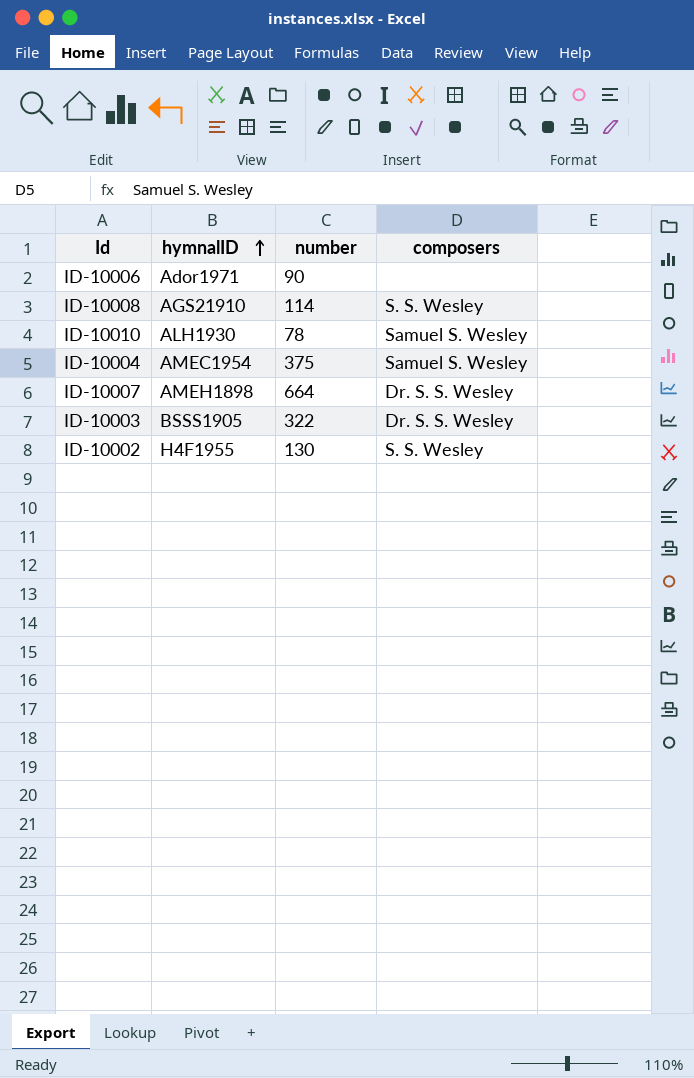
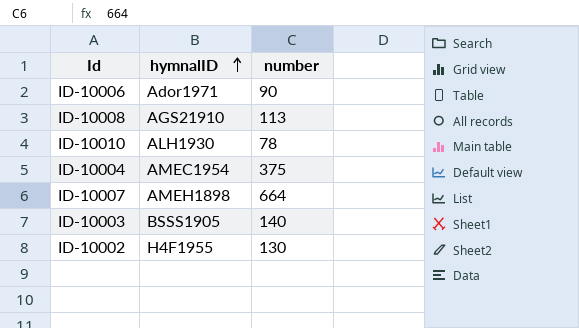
column composers | position: 4 -> none
ID-10008 | number: 114 -> 113
ID-10003 | number: 322 -> 140

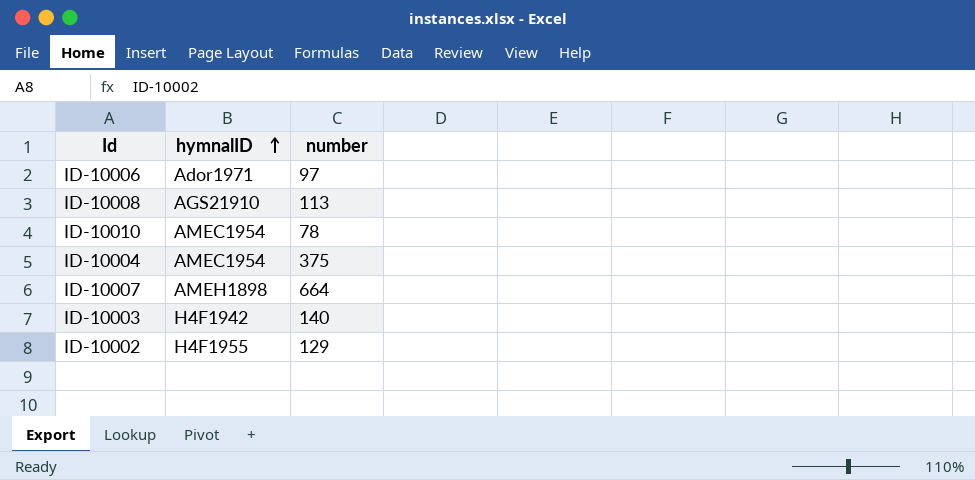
ID-10006 | number: 90 -> 97
ID-10010 | hymnalID: ALH1930 -> AMEC1954
ID-10003 | hymnalID: BSSS1905 -> H4F1942
ID-10002 | number: 130 -> 129

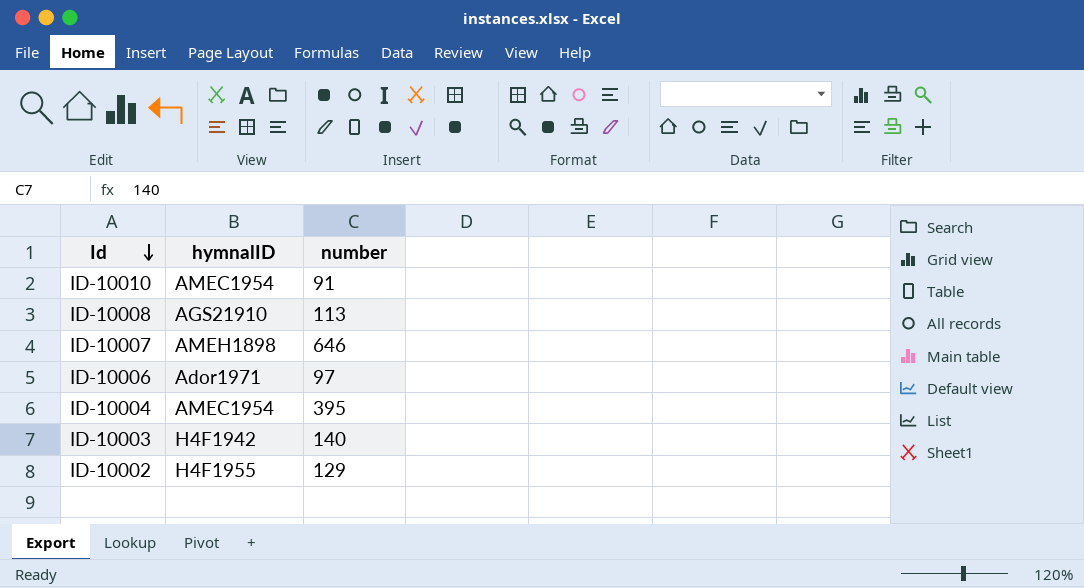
row order: hymnalID ascending -> Id descending
ID-10010 | number: 78 -> 91
ID-10007 | number: 664 -> 646
ID-10004 | number: 375 -> 395

